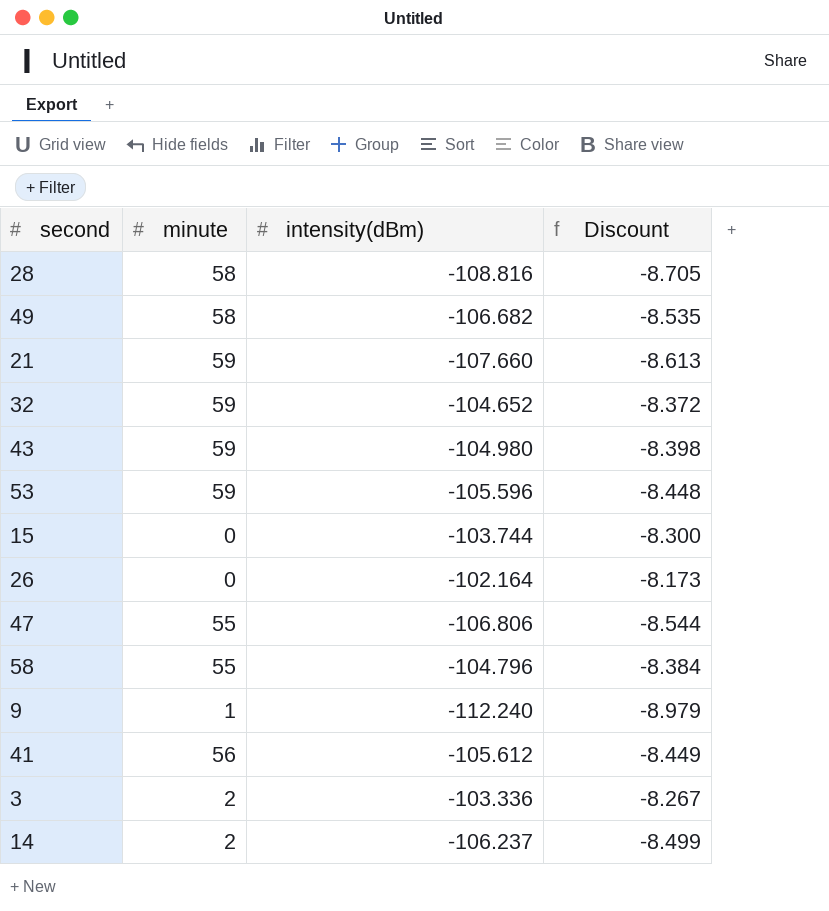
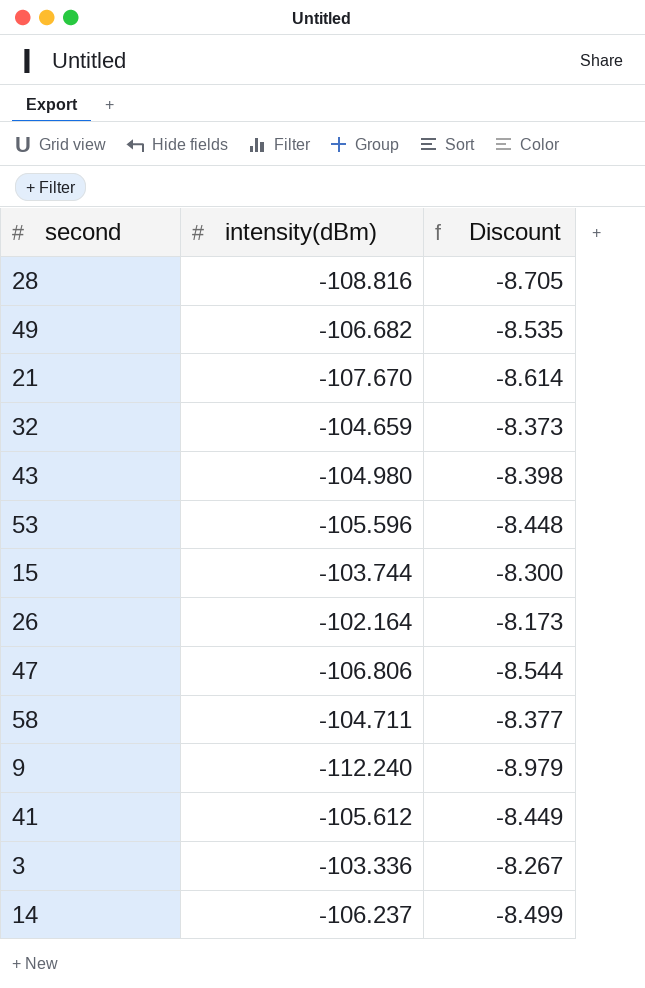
column minute | position: 2 -> none
21 | intensity(dBm): -107.660 -> -107.670
21 | Discount: -8.613 -> -8.614
32 | intensity(dBm): -104.652 -> -104.659
32 | Discount: -8.372 -> -8.373
58 | intensity(dBm): -104.796 -> -104.711
58 | Discount: -8.384 -> -8.377

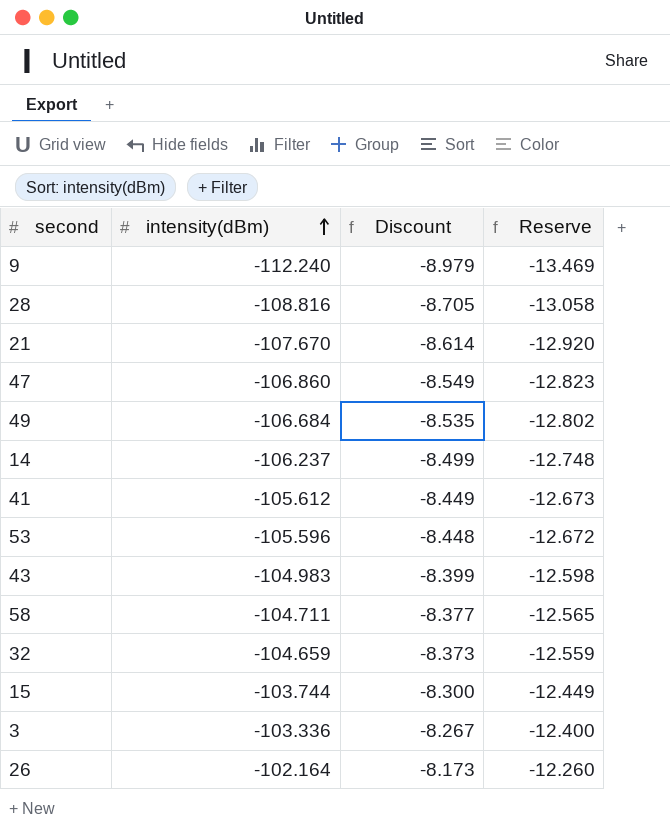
row order: none -> intensity(dBm) ascending
column Reserve | formula: none -> [intensity(dBm)] * 0.12
47 | intensity(dBm): -106.806 -> -106.860
47 | Discount: -8.544 -> -8.549
49 | intensity(dBm): -106.682 -> -106.684
43 | intensity(dBm): -104.980 -> -104.983
43 | Discount: -8.398 -> -8.399

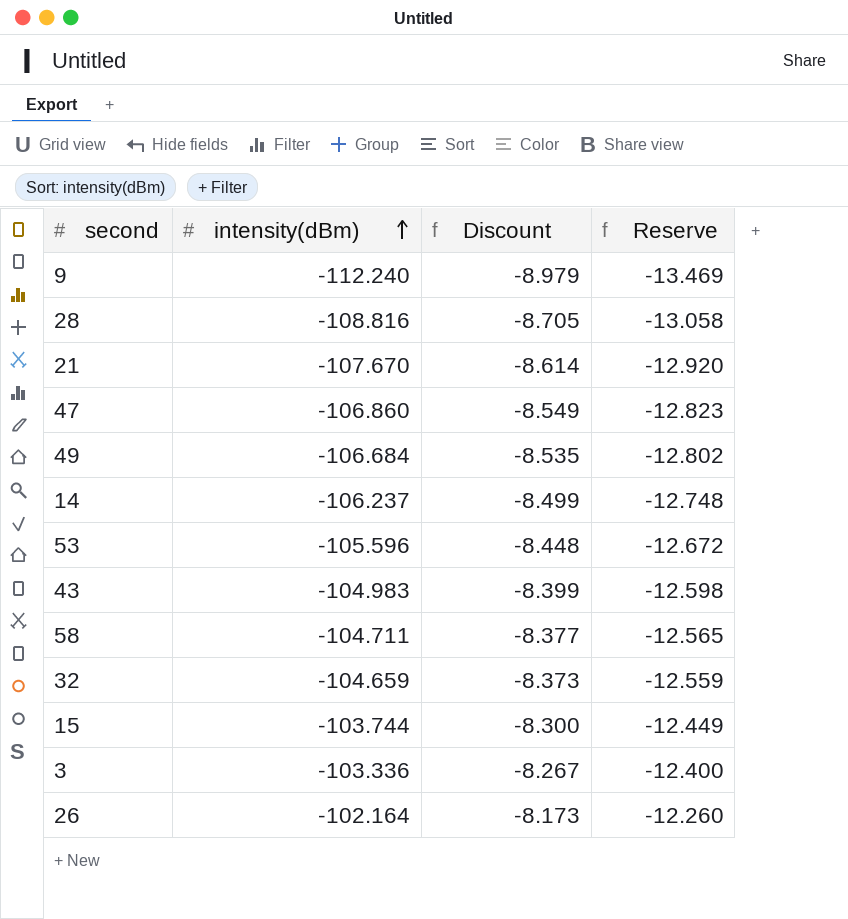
row 41: -105.612 | -8.449 | -12.673 -> none

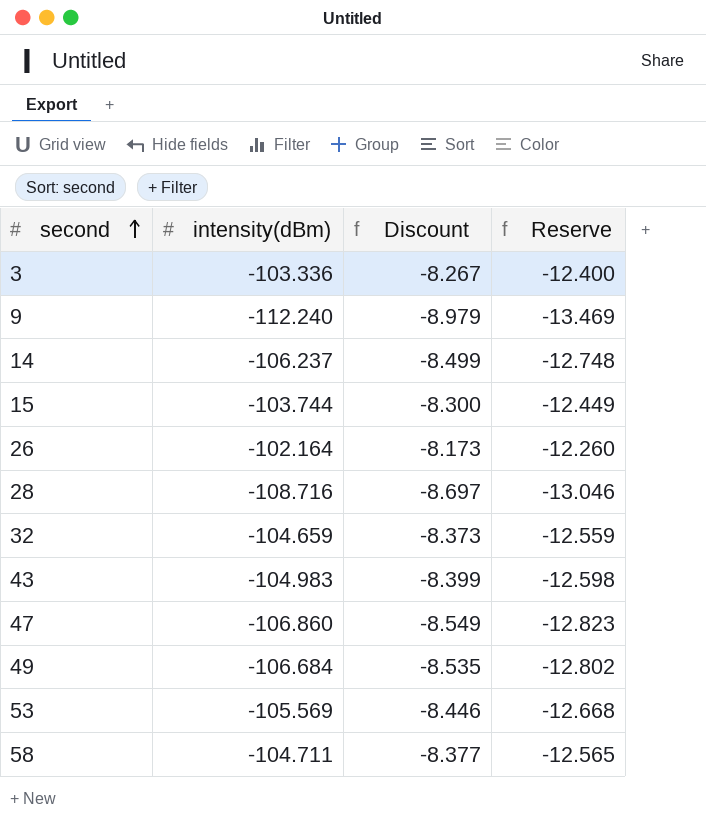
row order: intensity(dBm) ascending -> second ascending
row 21: -107.670 | -8.614 | -12.920 -> none
28 | intensity(dBm): -108.816 -> -108.716
28 | Discount: -8.705 -> -8.697
28 | Reserve: -13.058 -> -13.046
53 | intensity(dBm): -105.596 -> -105.569
53 | Discount: -8.448 -> -8.446
53 | Reserve: -12.672 -> -12.668

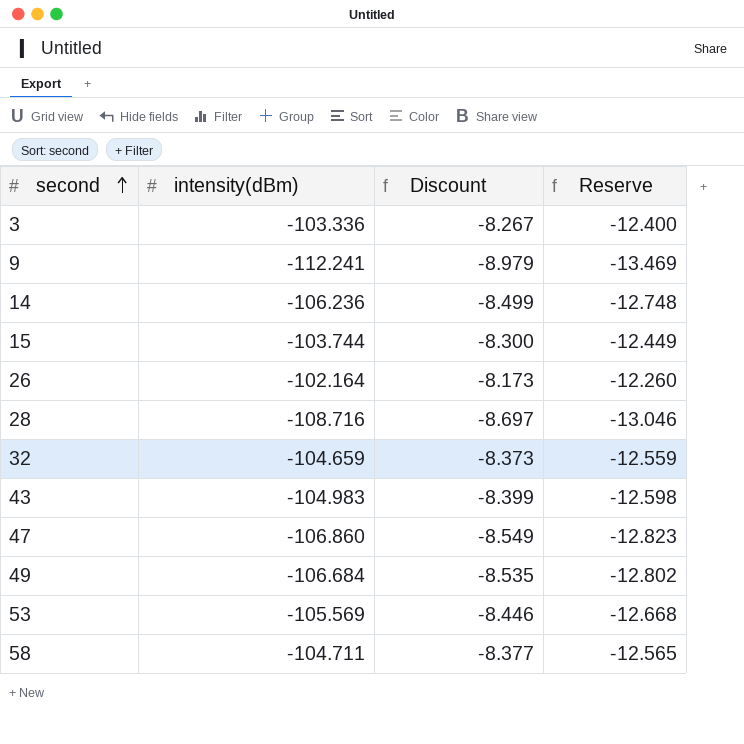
9 | intensity(dBm): -112.240 -> -112.241
14 | intensity(dBm): -106.237 -> -106.236

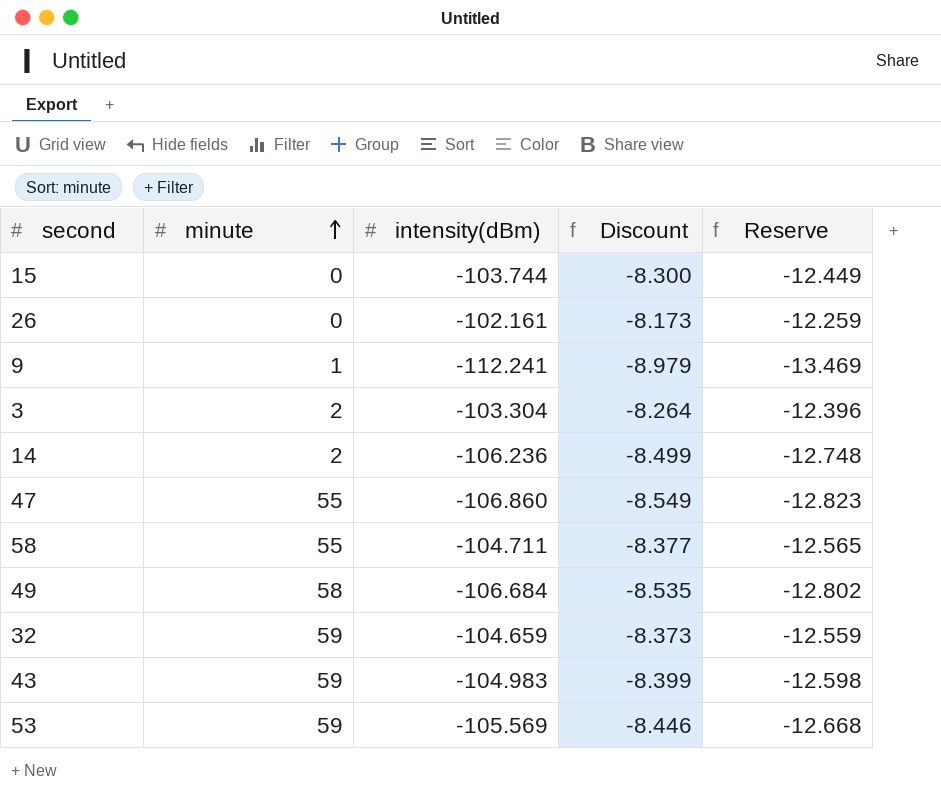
row order: second ascending -> minute ascending
column minute | position: none -> 2
row 28: -108.716 | -8.697 | -13.046 -> none
26 | intensity(dBm): -102.164 -> -102.161
26 | Reserve: -12.260 -> -12.259
3 | intensity(dBm): -103.336 -> -103.304
3 | Discount: -8.267 -> -8.264
3 | Reserve: -12.400 -> -12.396

